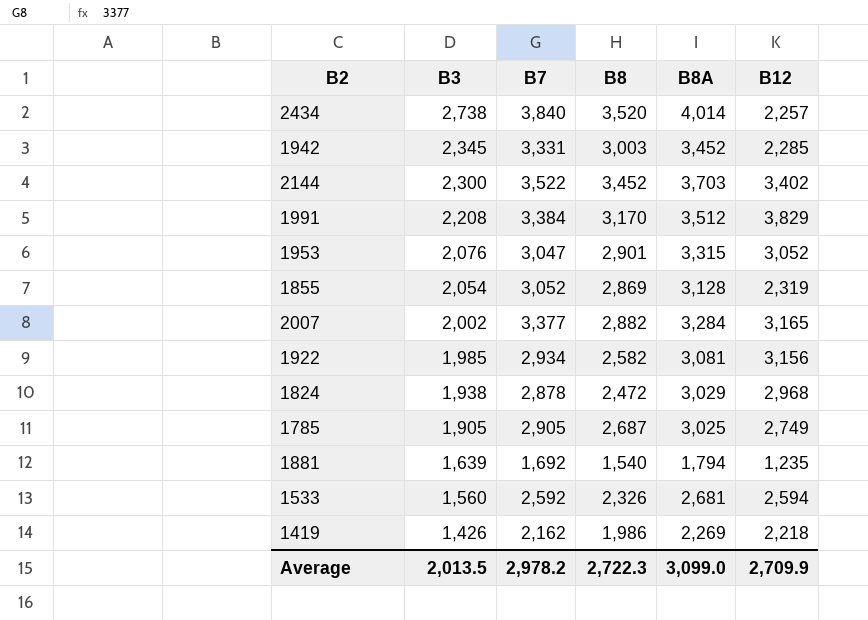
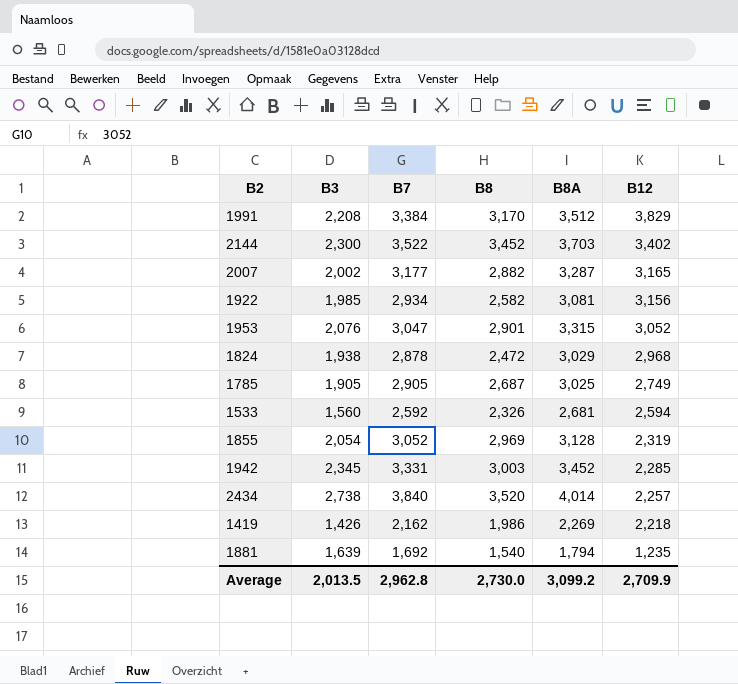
row order: B3 descending -> B12 descending
2007 | B7: 3,377 -> 3,177
2007 | B8A: 3,284 -> 3,287
1855 | B8: 2,869 -> 2,969
Average | B7: 2,978.2 -> 2,962.8
Average | B8: 2,722.3 -> 2,730.0
Average | B8A: 3,099.0 -> 3,099.2

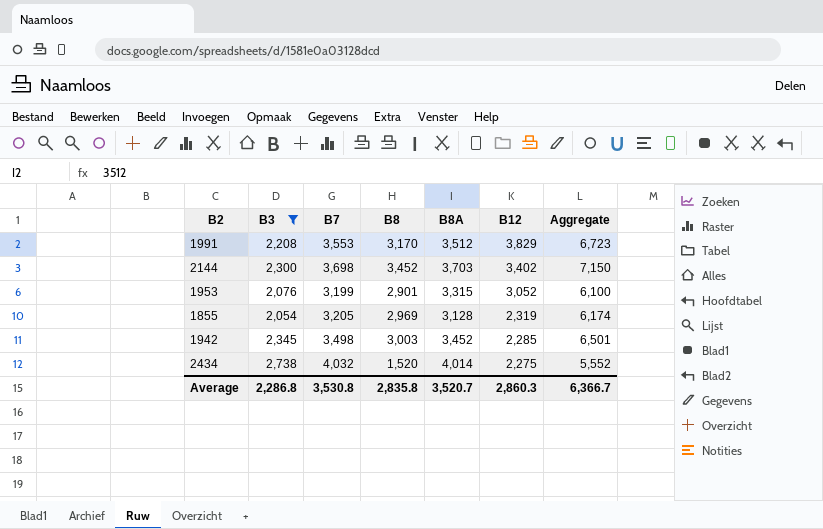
filter: none -> B3 >= 2,054
column Aggregate | formula: none -> [B7] + [B8]
1991 | B7: 3,384 -> 3,553
2144 | B7: 3,522 -> 3,698
1953 | B7: 3,047 -> 3,199
1855 | B7: 3,052 -> 3,205
1942 | B7: 3,331 -> 3,498
2434 | B7: 3,840 -> 4,032
2434 | B8: 3,520 -> 1,520
2434 | B12: 2,257 -> 2,275
Average | B3: 2,013.5 -> 2,286.8
Average | B7: 2,962.8 -> 3,530.8
Average | B8: 2,730.0 -> 2,835.8
Average | B8A: 3,099.2 -> 3,520.7
Average | B12: 2,709.9 -> 2,860.3

